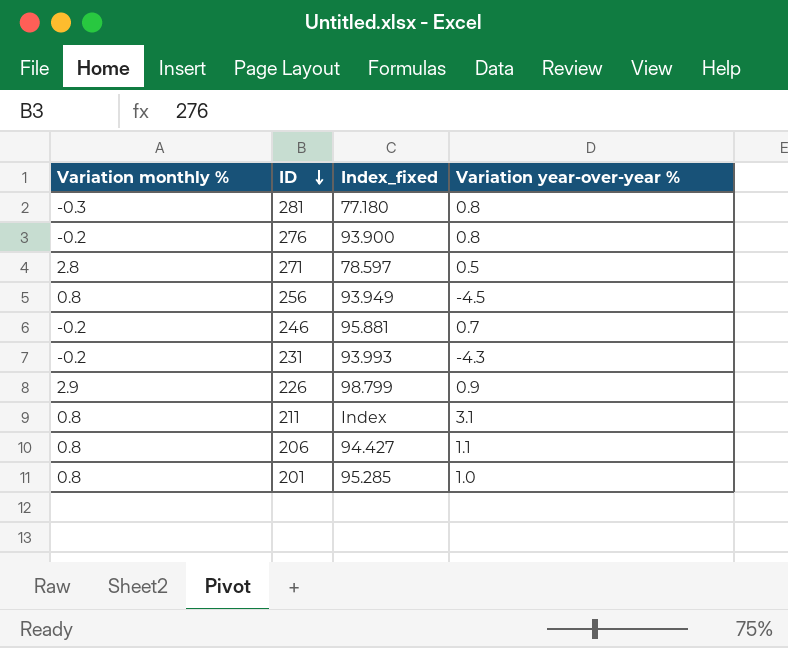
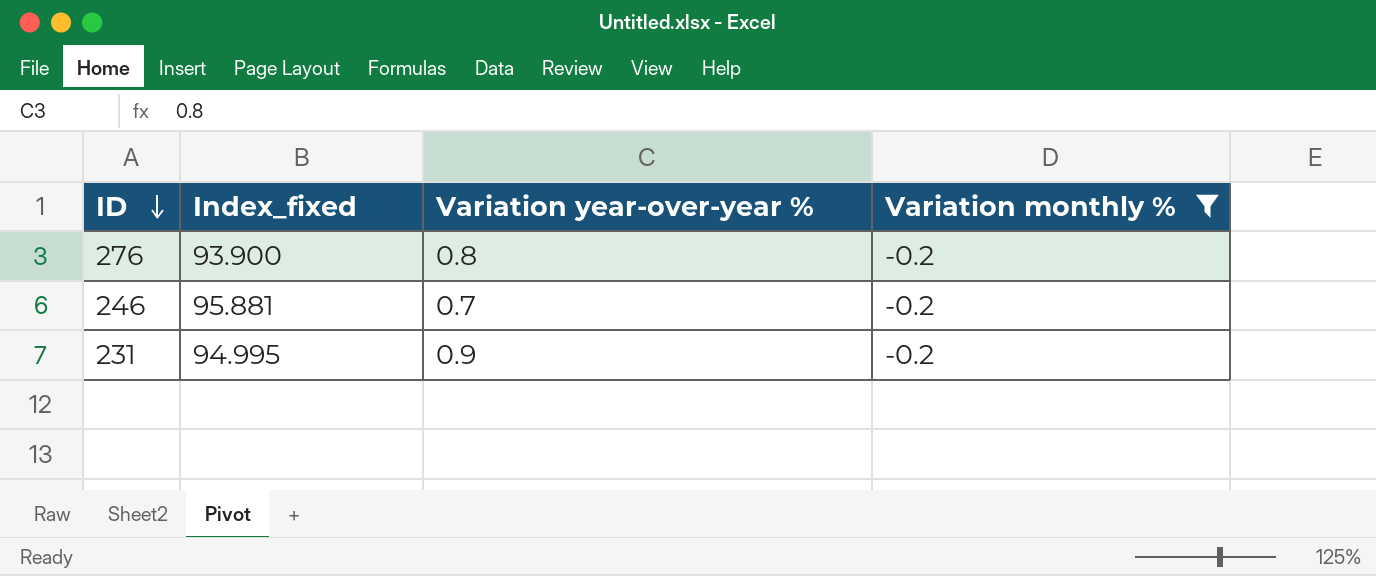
filter: none -> Variation monthly % = -0.2
column Variation monthly % | position: 1 -> 4
231 | Index_fixed: 93.993 -> 94.995
231 | Variation year-over-year %: -4.3 -> 0.9

